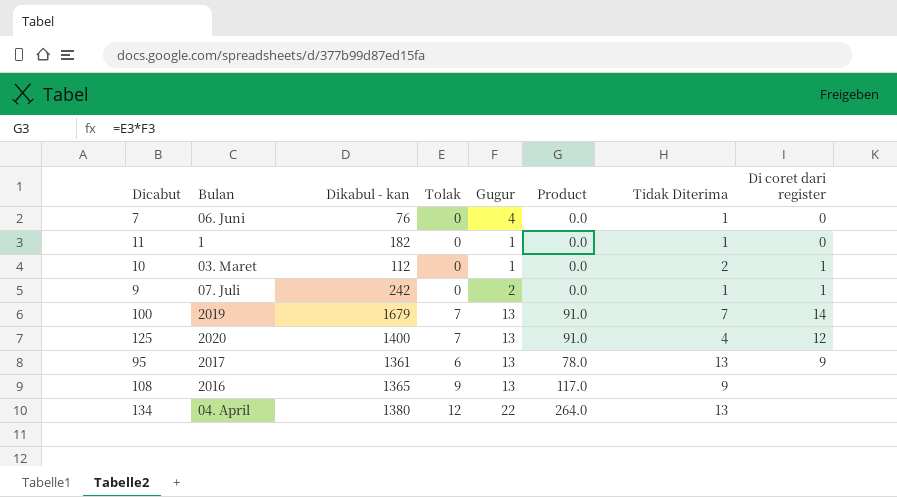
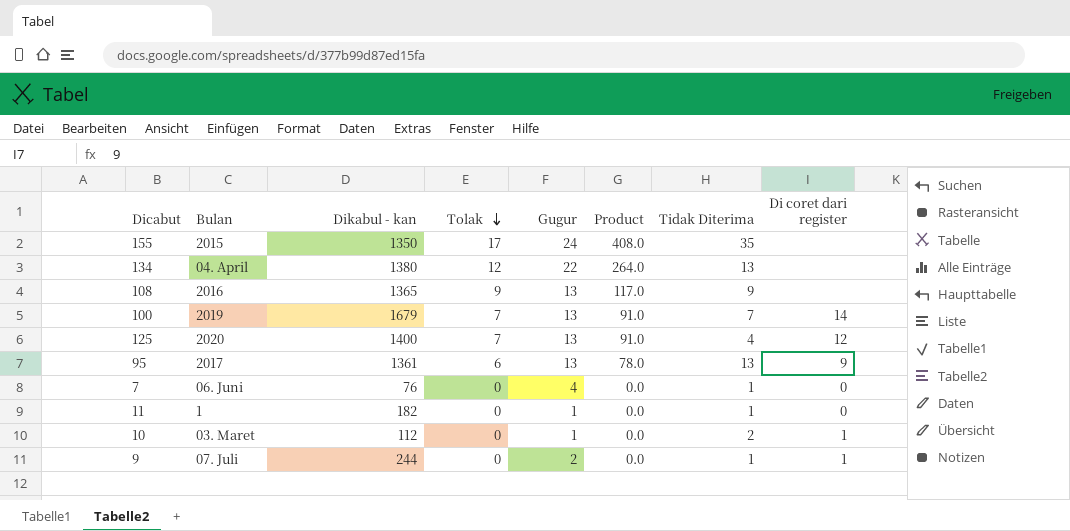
row order: none -> Tolak descending
row 155: none -> 2015 | 1350 | 17 | 24 | 408.0 | 35 | none
9 | Dikabul - kan: 242 -> 244

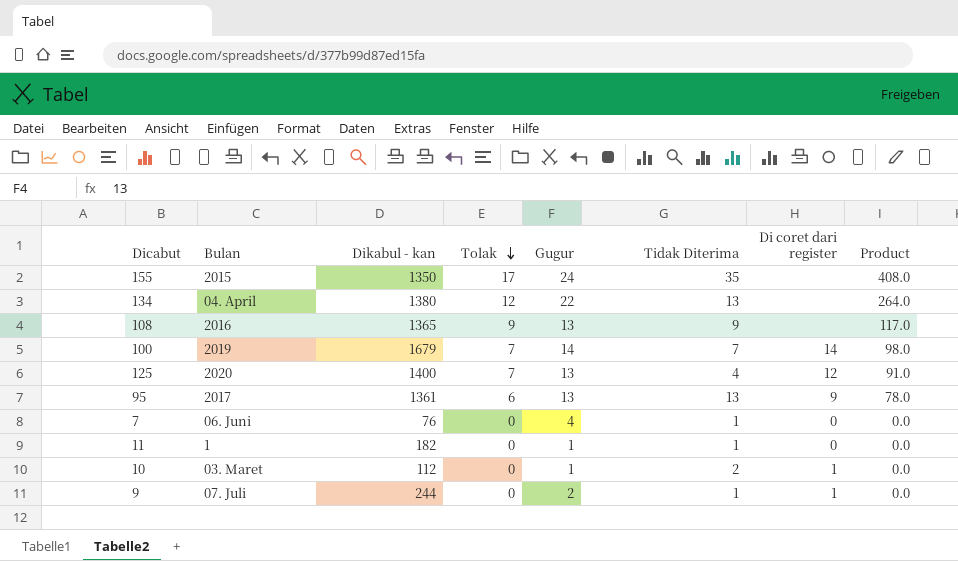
column Product | position: 6 -> 8
100 | Gugur: 13 -> 14
100 | Product: 91.0 -> 98.0

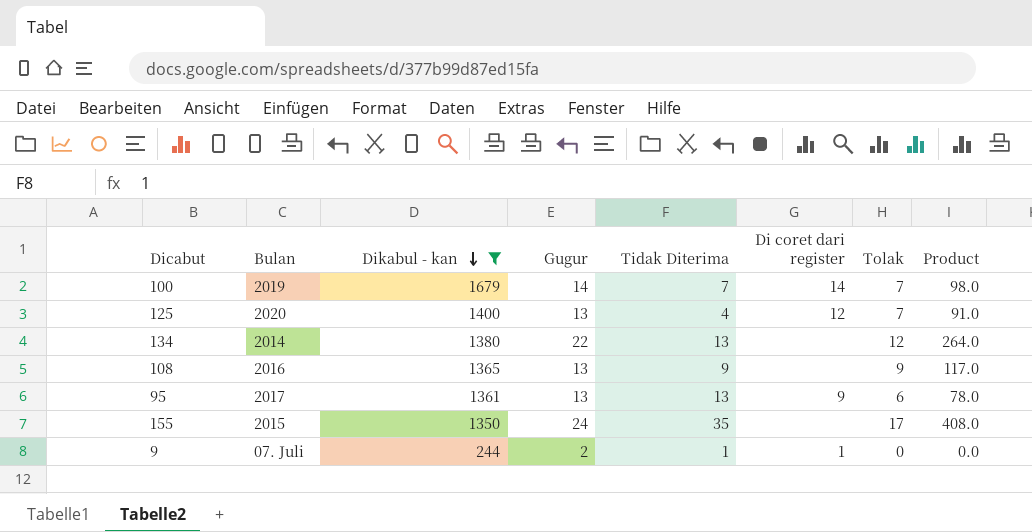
filter: none -> Dikabul - kan >= 244
row order: Tolak descending -> Dikabul - kan descending
column Tolak | position: 4 -> 7
134 | Bulan: 04. April -> 2014

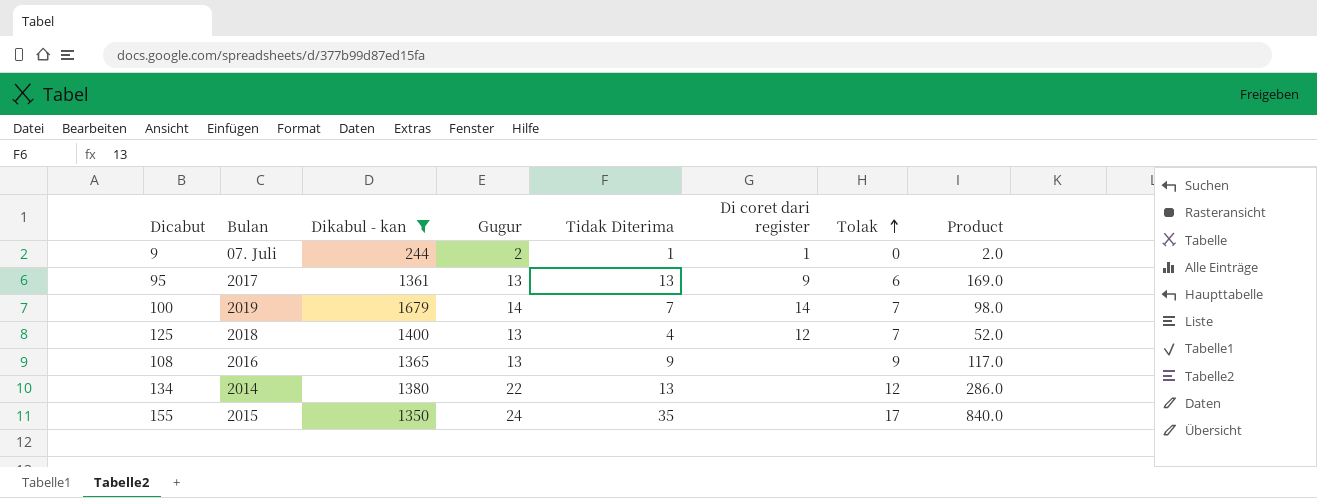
row order: Dikabul - kan descending -> Tolak ascending
column Product | formula: [Gugur] * [Tolak] -> [Gugur] * [Tidak Diterima]
125 | Bulan: 2020 -> 2018

